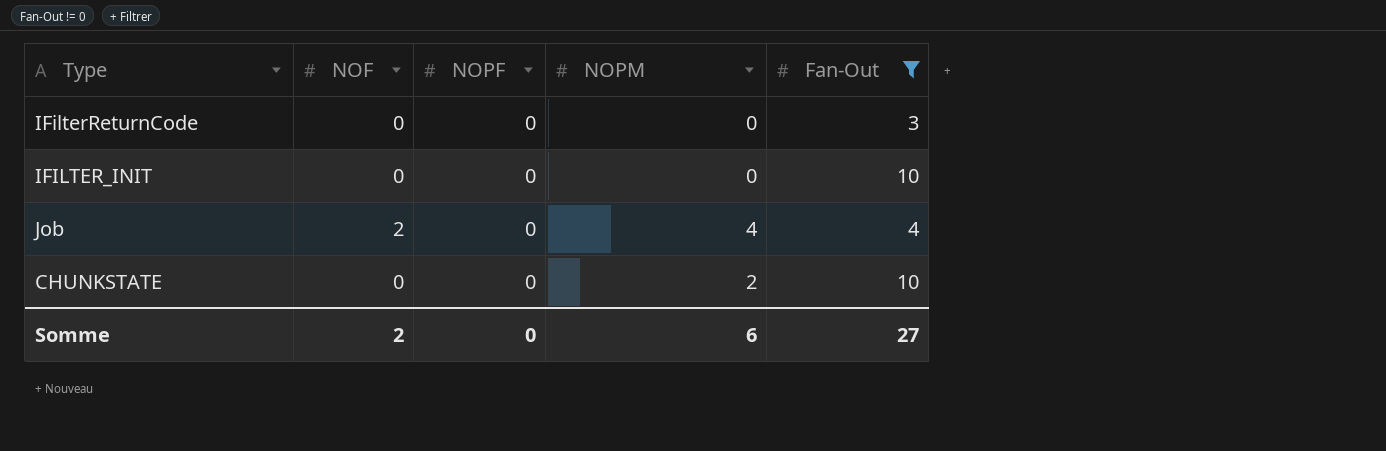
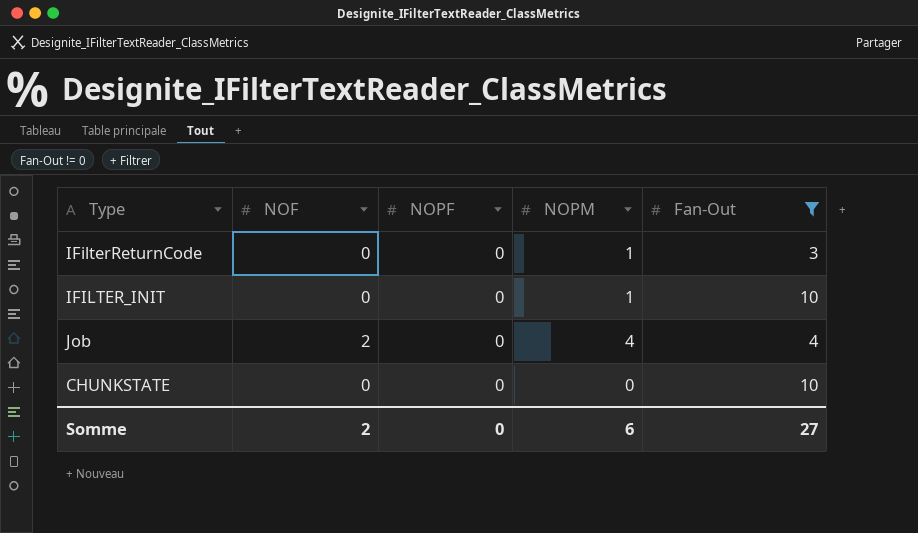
IFilterReturnCode | NOPM: 0 -> 1
IFILTER_INIT | NOPM: 0 -> 1
CHUNKSTATE | NOPM: 2 -> 0

